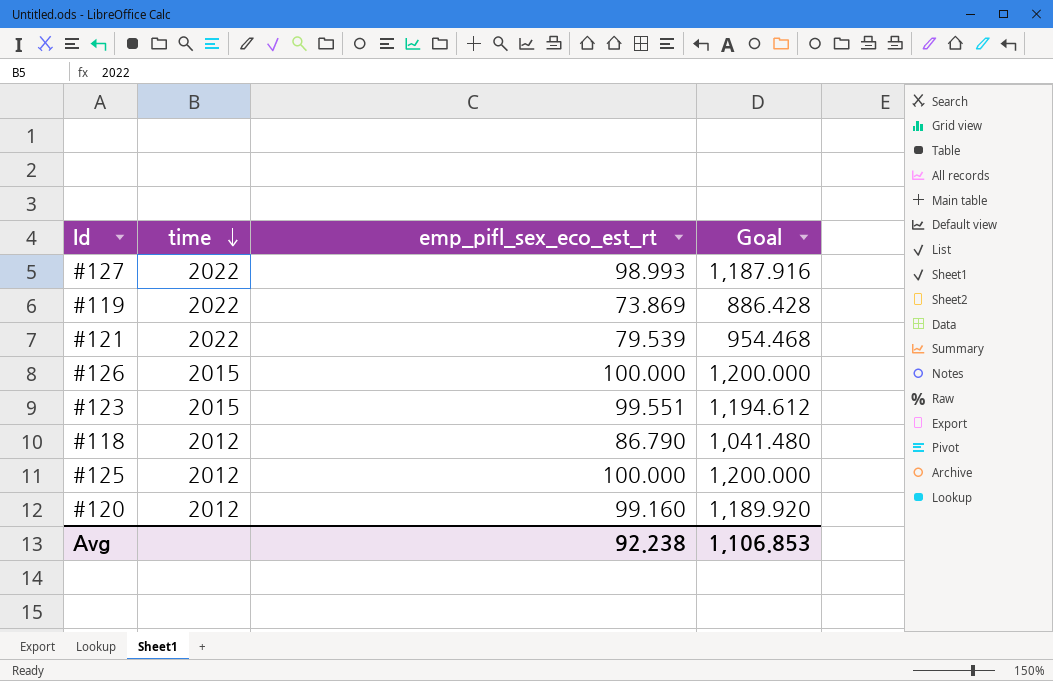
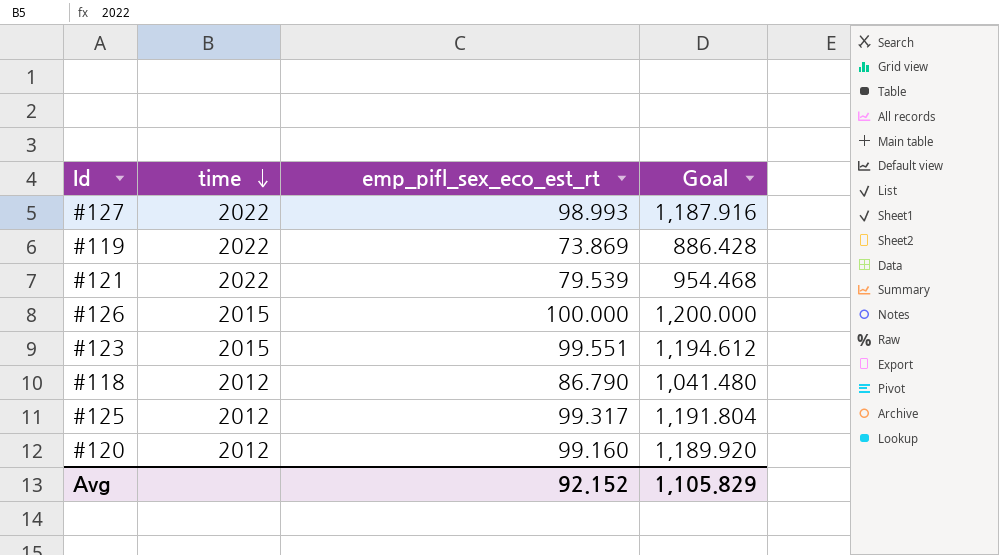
#125 | emp_pifl_sex_eco_est_rt: 100.000 -> 99.317
#125 | Goal: 1,200.000 -> 1,191.804
Avg | emp_pifl_sex_eco_est_rt: 92.238 -> 92.152
Avg | Goal: 1,106.853 -> 1,105.829

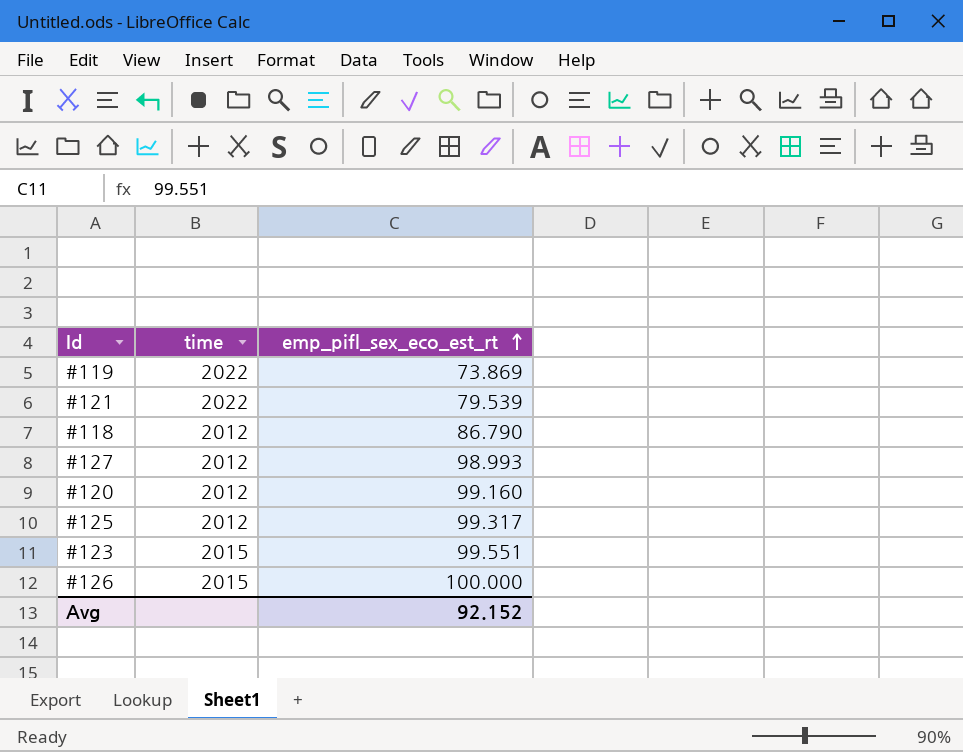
row order: time descending -> emp_pifl_sex_eco_est_rt ascending
column Goal | formula: [emp_pifl_sex_eco_est_rt] * 12 -> none
#127 | time: 2022 -> 2012

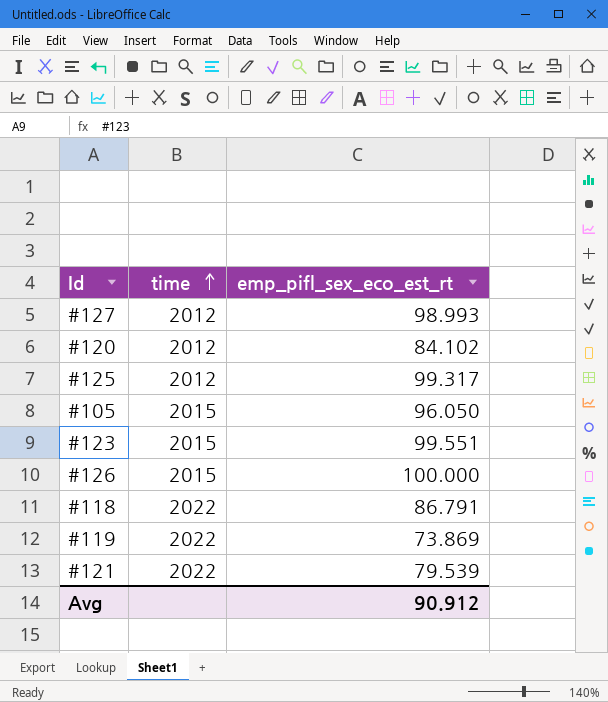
row order: emp_pifl_sex_eco_est_rt ascending -> time ascending
#120 | emp_pifl_sex_eco_est_rt: 99.160 -> 84.102
row #105: none -> 2015 | 96.050
#118 | time: 2012 -> 2022
#118 | emp_pifl_sex_eco_est_rt: 86.790 -> 86.791
Avg | emp_pifl_sex_eco_est_rt: 92.152 -> 90.912

